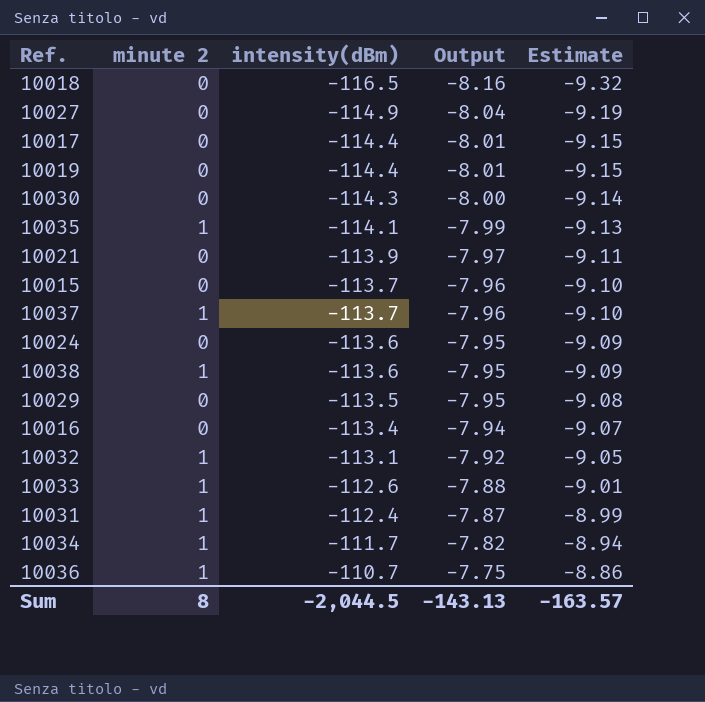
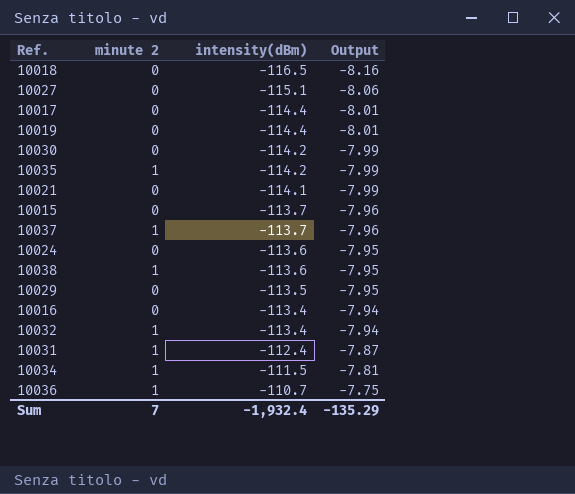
column Estimate | formula: [intensity(dBm)] * 0.08 -> none
row 10033: 1 | -112.6 | -7.88 | -9.01 -> none
10027 | intensity(dBm): -114.9 -> -115.1
10027 | Output: -8.04 -> -8.06
10030 | intensity(dBm): -114.3 -> -114.2
10030 | Output: -8.00 -> -7.99
10035 | intensity(dBm): -114.1 -> -114.2
10021 | intensity(dBm): -113.9 -> -114.1
10021 | Output: -7.97 -> -7.99
10032 | intensity(dBm): -113.1 -> -113.4
10032 | Output: -7.92 -> -7.94
10034 | intensity(dBm): -111.7 -> -111.5
10034 | Output: -7.82 -> -7.81
Sum | minute 2: 8 -> 7
Sum | intensity(dBm): -2,044.5 -> -1,932.4
Sum | Output: -143.13 -> -135.29

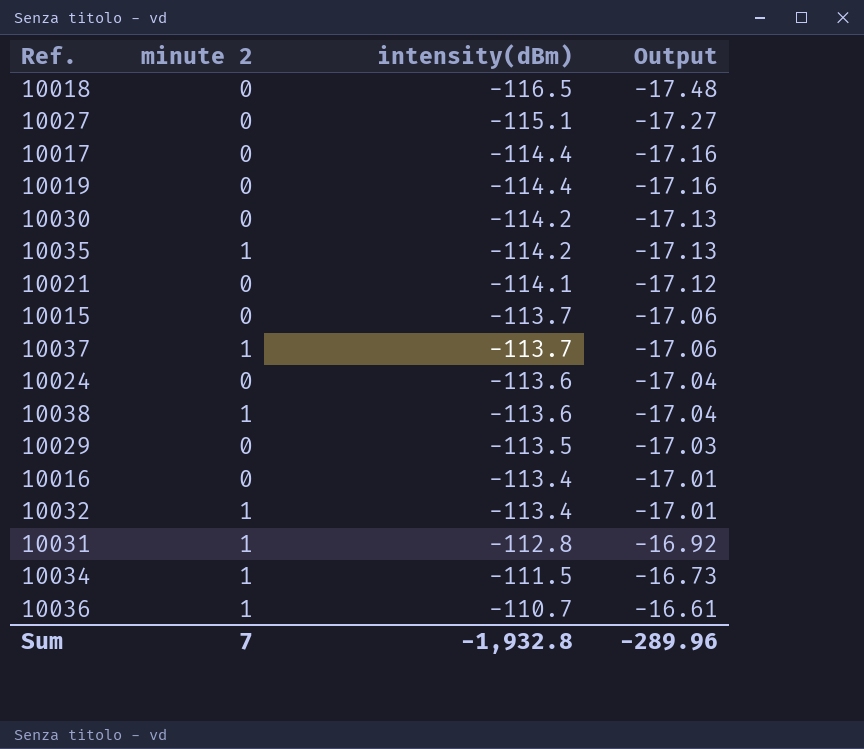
column Output | formula: [intensity(dBm)] * 0.07 -> [intensity(dBm)] * 0.15
10031 | intensity(dBm): -112.4 -> -112.8
Sum | intensity(dBm): -1,932.4 -> -1,932.8
Sum | Output: -135.29 -> -289.96

